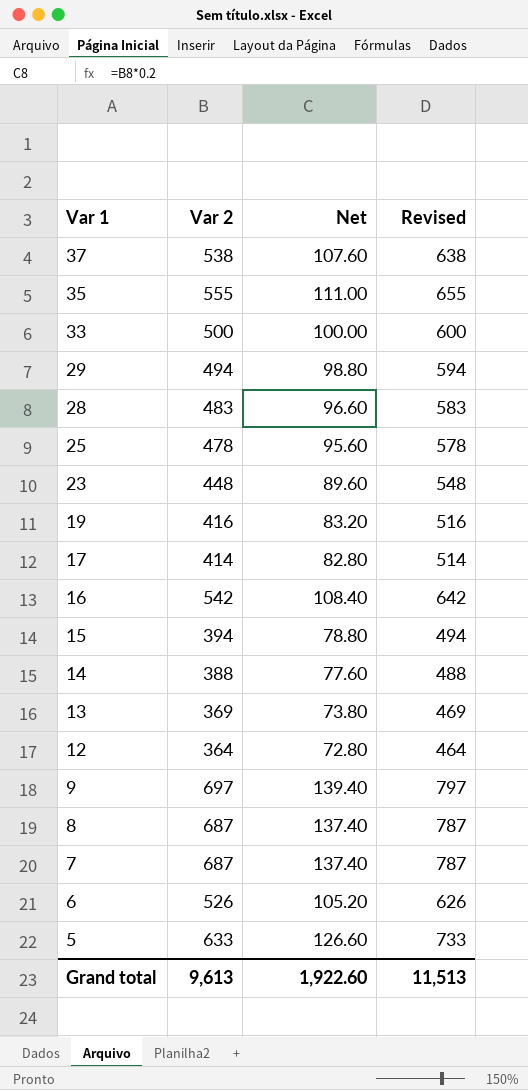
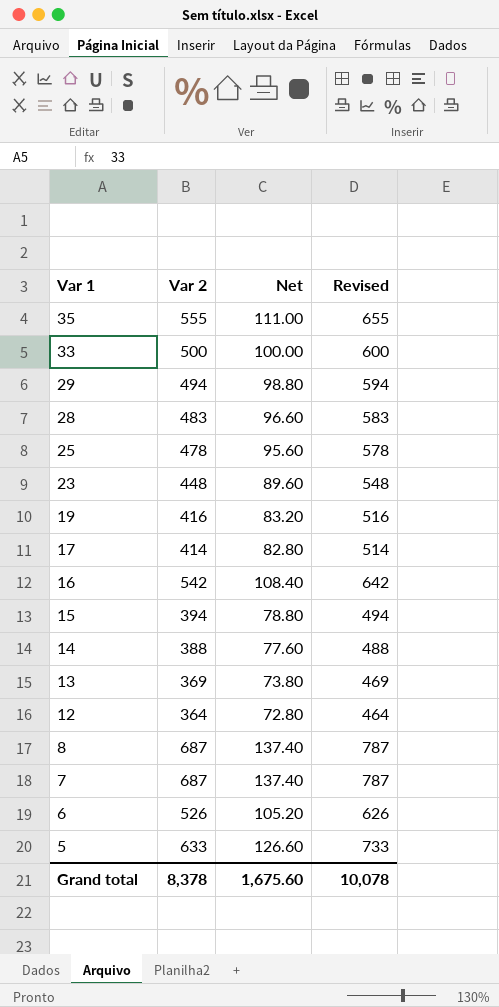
row 37: 538 | 107.60 | 638 -> none
row 9: 697 | 139.40 | 797 -> none
Grand total | Var 2: 9,613 -> 8,378
Grand total | Net: 1,922.60 -> 1,675.60
Grand total | Revised: 11,513 -> 10,078

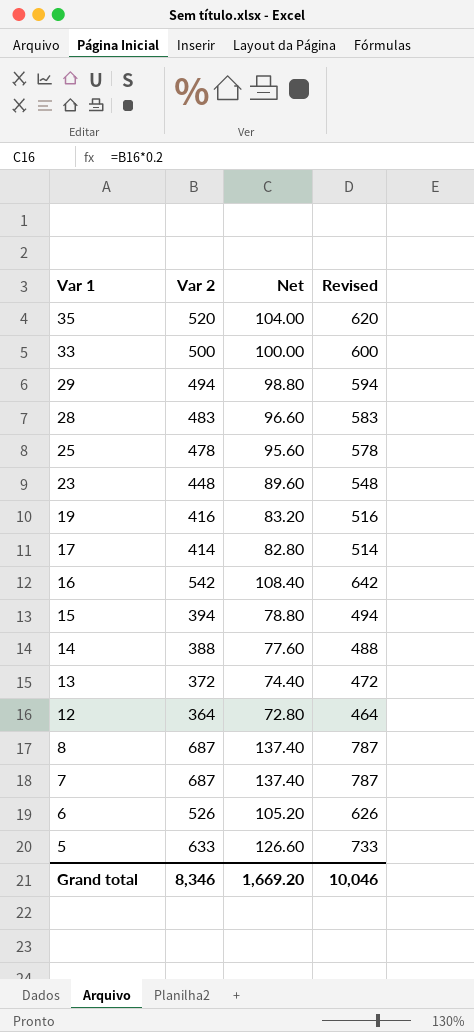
35 | Var 2: 555 -> 520
35 | Net: 111.00 -> 104.00
35 | Revised: 655 -> 620
13 | Var 2: 369 -> 372
13 | Net: 73.80 -> 74.40
13 | Revised: 469 -> 472
Grand total | Var 2: 8,378 -> 8,346
Grand total | Net: 1,675.60 -> 1,669.20
Grand total | Revised: 10,078 -> 10,046

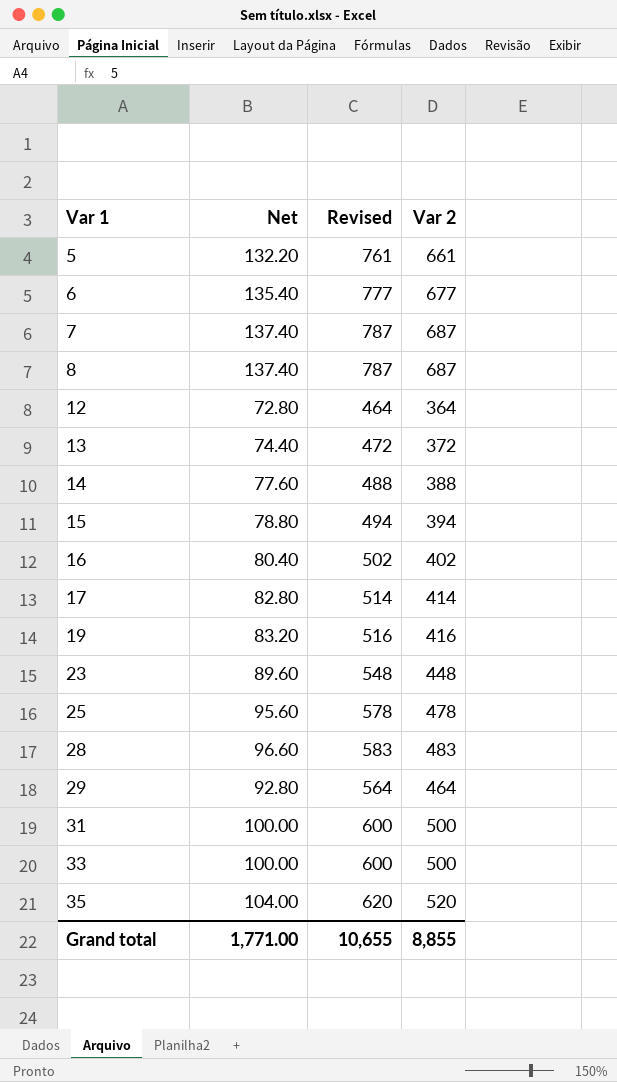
row order: Var 1 descending -> Var 1 ascending
column Var 2 | position: 2 -> 4
5 | Net: 126.60 -> 132.20
5 | Revised: 733 -> 761
5 | Var 2: 633 -> 661
6 | Net: 105.20 -> 135.40
6 | Revised: 626 -> 777
6 | Var 2: 526 -> 677
16 | Net: 108.40 -> 80.40
16 | Revised: 642 -> 502
16 | Var 2: 542 -> 402
29 | Net: 98.80 -> 92.80
29 | Revised: 594 -> 564
29 | Var 2: 494 -> 464
row 31: none -> 100.00 | 600 | 500
Grand total | Net: 1,669.20 -> 1,771.00
Grand total | Revised: 10,046 -> 10,655
Grand total | Var 2: 8,346 -> 8,855

